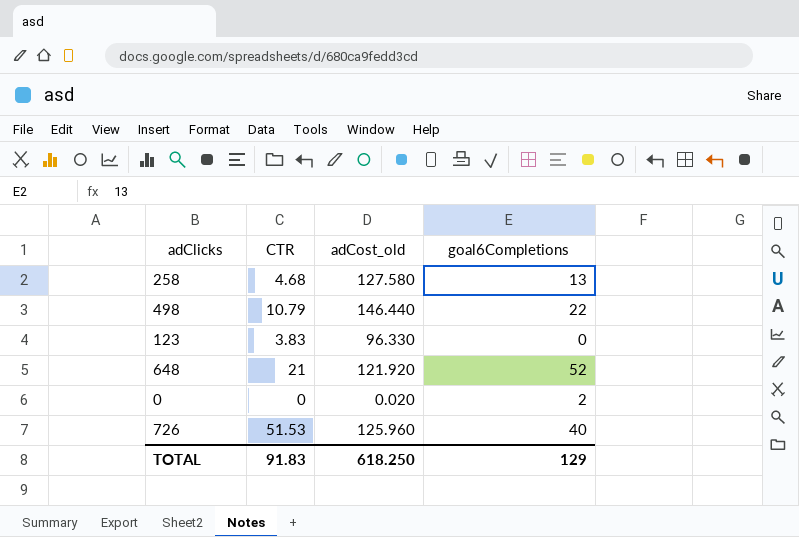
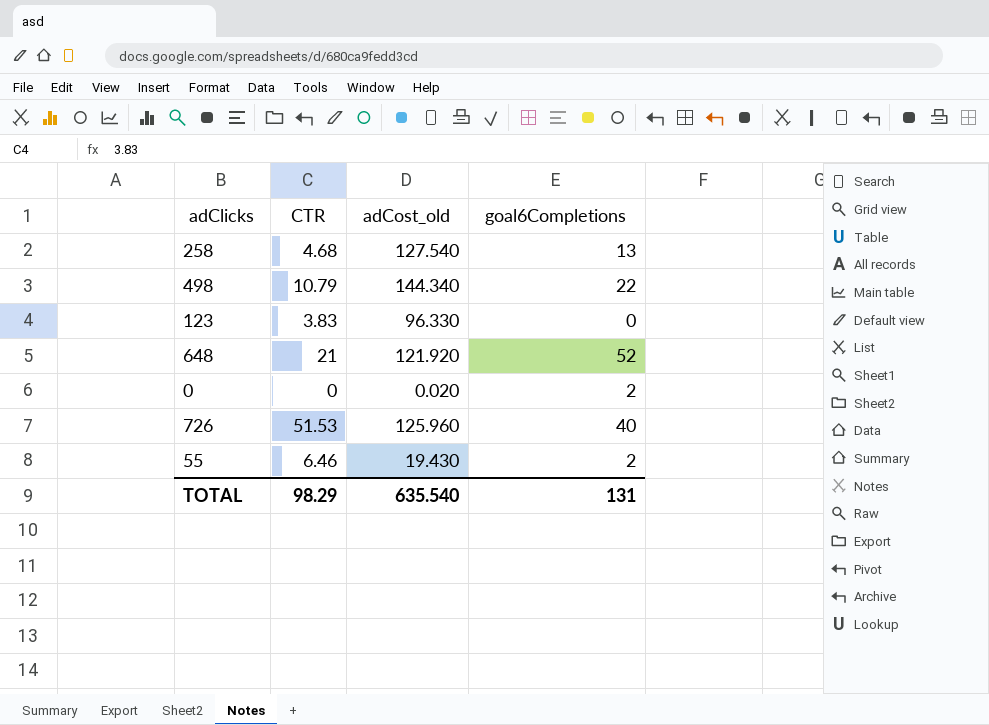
258 | adCost_old: 127.580 -> 127.540
498 | adCost_old: 146.440 -> 144.340
row 55: none -> 6.46 | 19.430 | 2
TOTAL | CTR: 91.83 -> 98.29
TOTAL | adCost_old: 618.250 -> 635.540
TOTAL | goal6Completions: 129 -> 131

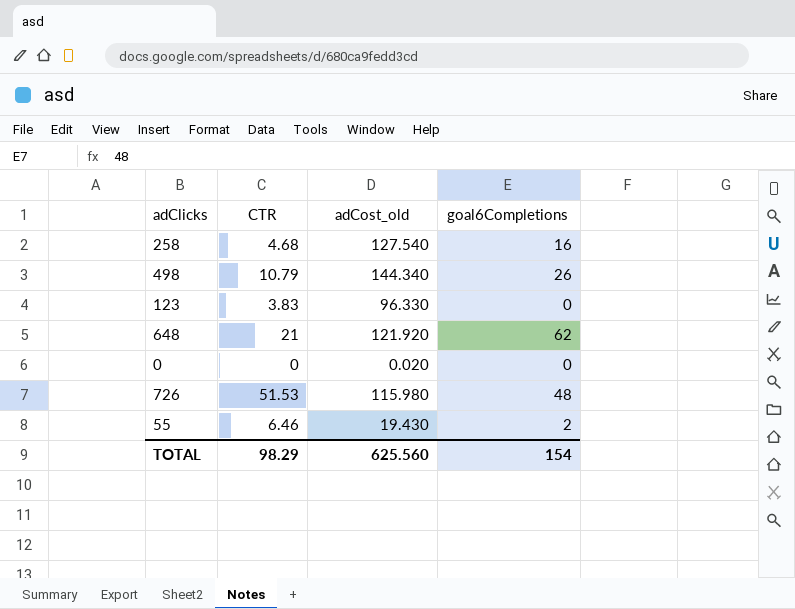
258 | goal6Completions: 13 -> 16
498 | goal6Completions: 22 -> 26
648 | goal6Completions: 52 -> 62
0 | goal6Completions: 2 -> 0
726 | adCost_old: 125.960 -> 115.980
726 | goal6Completions: 40 -> 48
TOTAL | adCost_old: 635.540 -> 625.560
TOTAL | goal6Completions: 131 -> 154

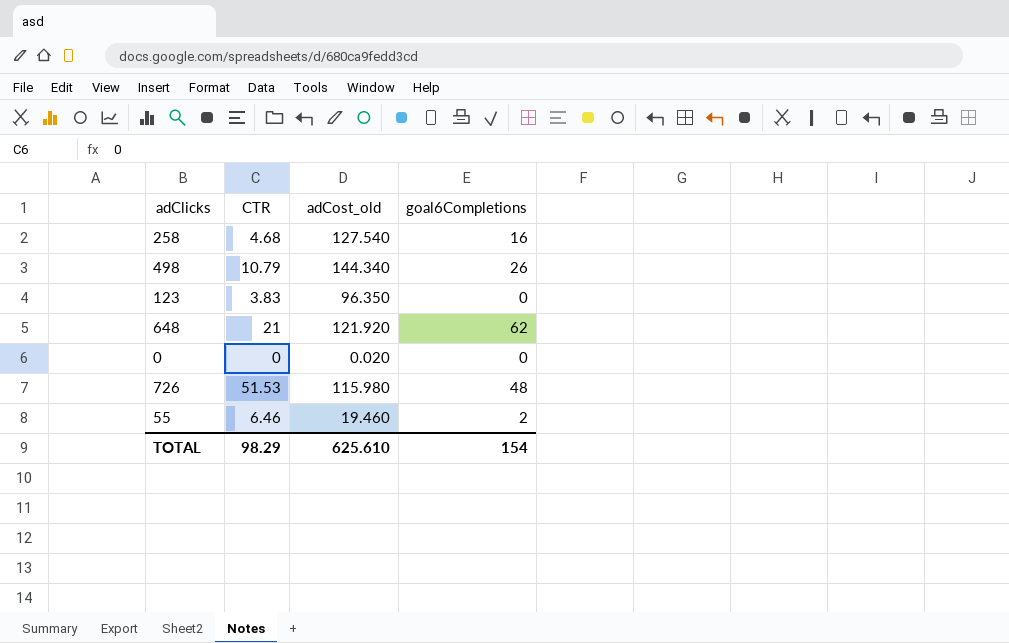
123 | adCost_old: 96.330 -> 96.350
55 | adCost_old: 19.430 -> 19.460
TOTAL | adCost_old: 625.560 -> 625.610

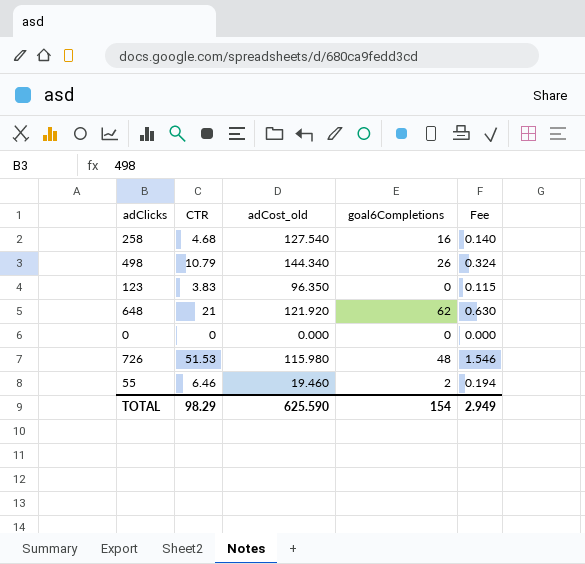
column Fee | formula: none -> [CTR] * 0.03
0 | adCost_old: 0.020 -> 0.000
TOTAL | adCost_old: 625.610 -> 625.590

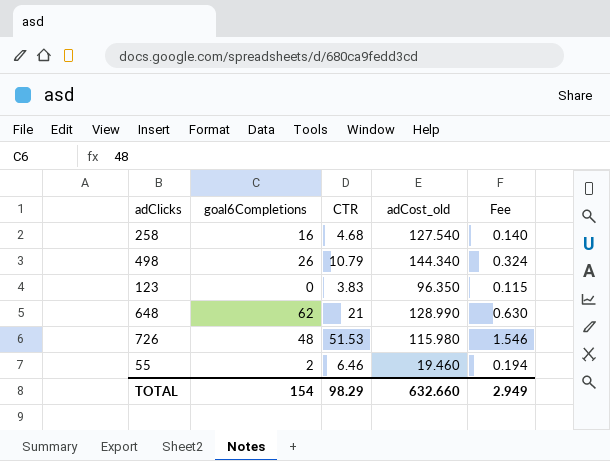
column goal6Completions | position: 4 -> 2
row 0: 0 | 0.000 | 0 | 0.000 -> none
648 | adCost_old: 121.920 -> 128.990
TOTAL | adCost_old: 625.590 -> 632.660

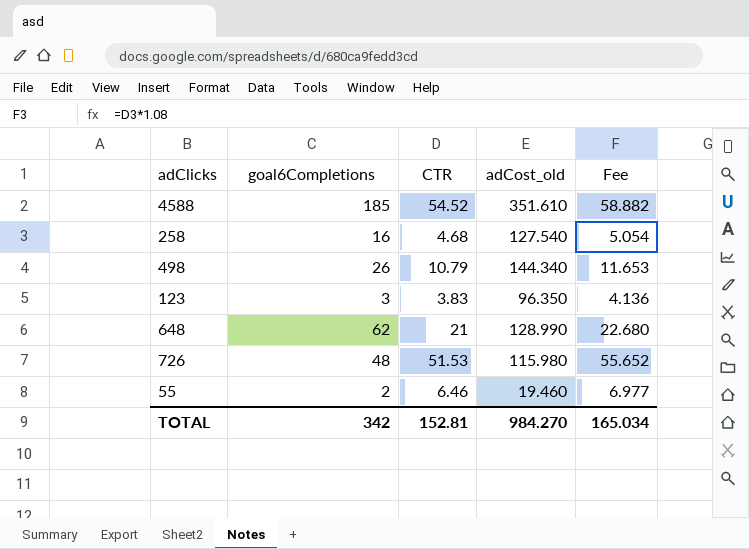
column Fee | formula: [CTR] * 0.03 -> [CTR] * 1.08
row 4588: none -> 185 | 54.52 | 351.610 | 58.882
123 | goal6Completions: 0 -> 3
TOTAL | goal6Completions: 154 -> 342
TOTAL | CTR: 98.29 -> 152.81
TOTAL | adCost_old: 632.660 -> 984.270
TOTAL | Fee: 2.949 -> 165.034

